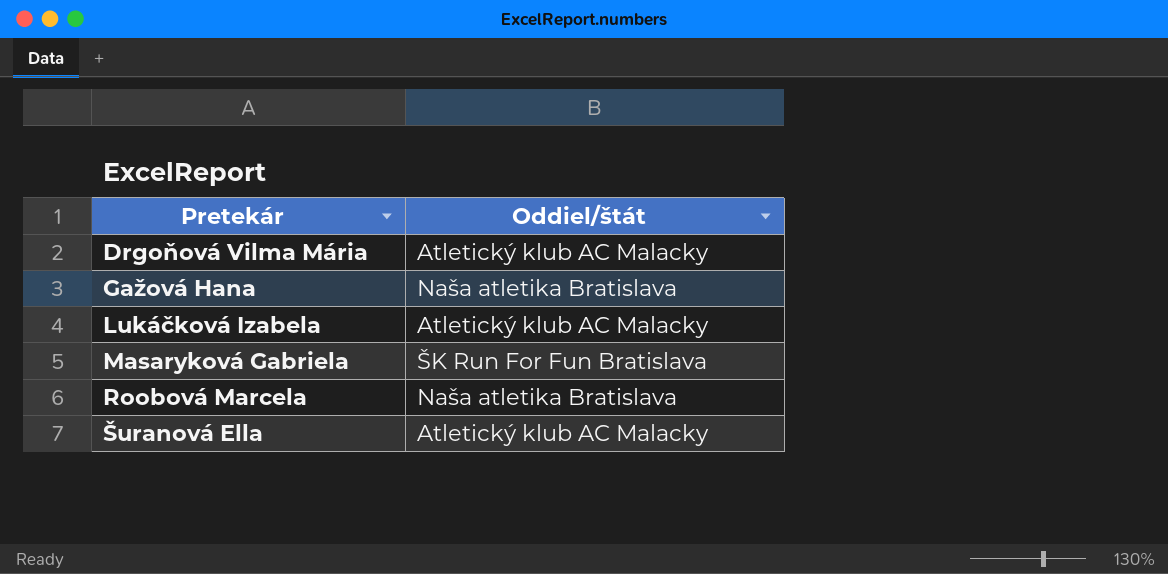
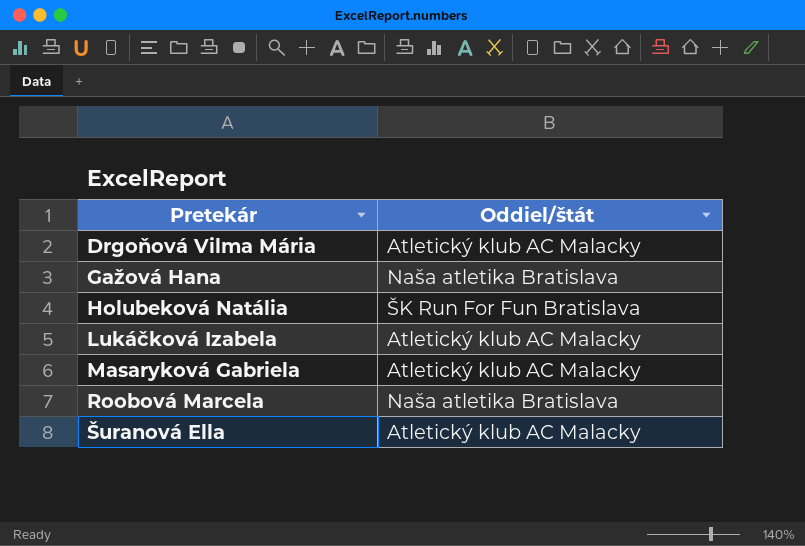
row Holubeková Natália: none -> ŠK Run For Fun Bratislava
Masaryková Gabriela | Oddiel/štát: ŠK Run For Fun Bratislava -> Atletický klub AC Malacky

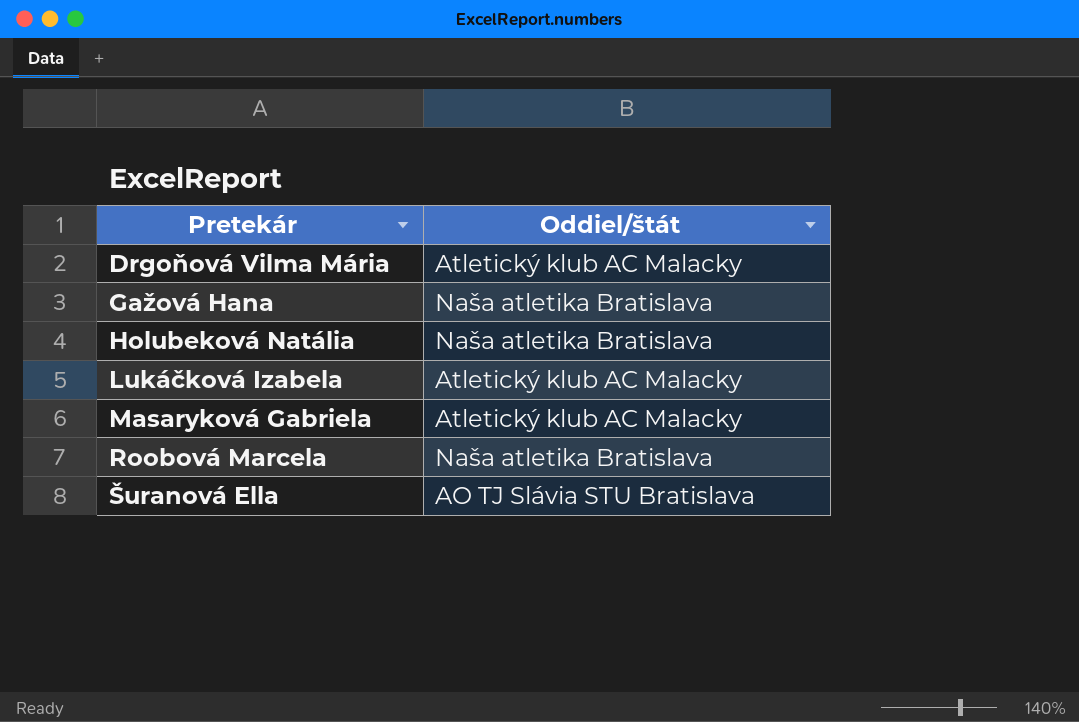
Holubeková Natália | Oddiel/štát: ŠK Run For Fun Bratislava -> Naša atletika Bratislava
Šuranová Ella | Oddiel/štát: Atletický klub AC Malacky -> AO TJ Slávia STU Bratislava

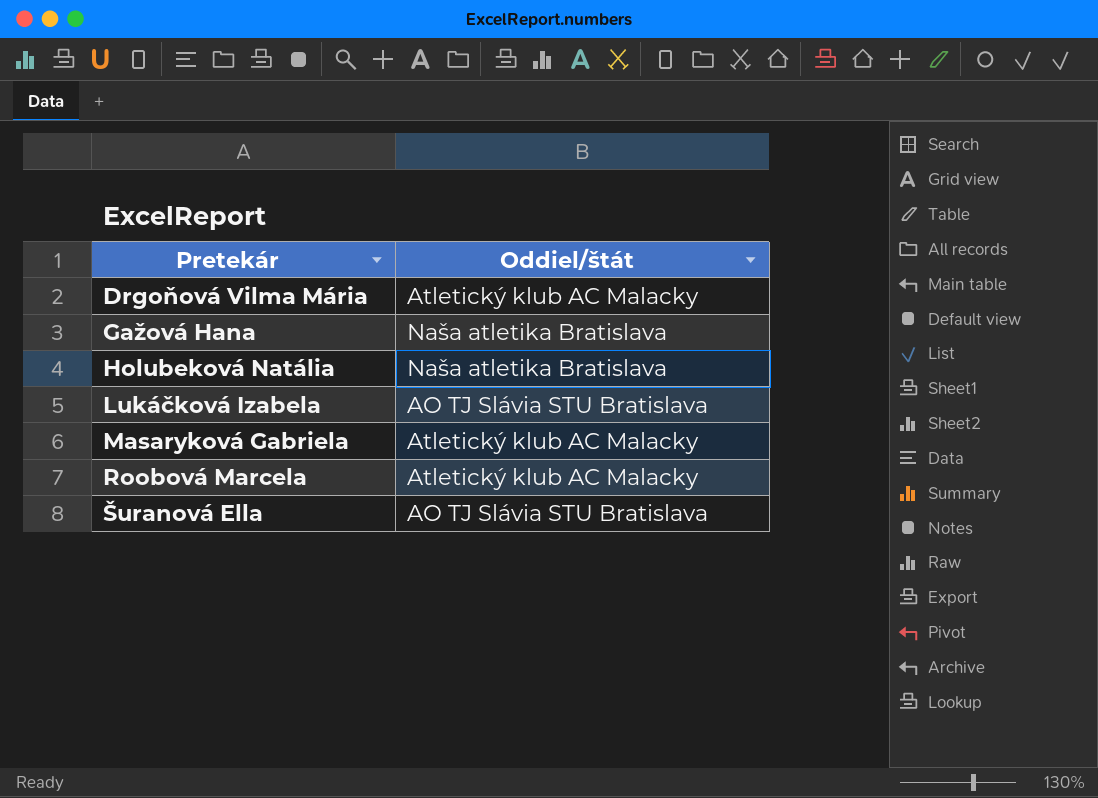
Lukáčková Izabela | Oddiel/štát: Atletický klub AC Malacky -> AO TJ Slávia STU Bratislava
Roobová Marcela | Oddiel/štát: Naša atletika Bratislava -> Atletický klub AC Malacky

